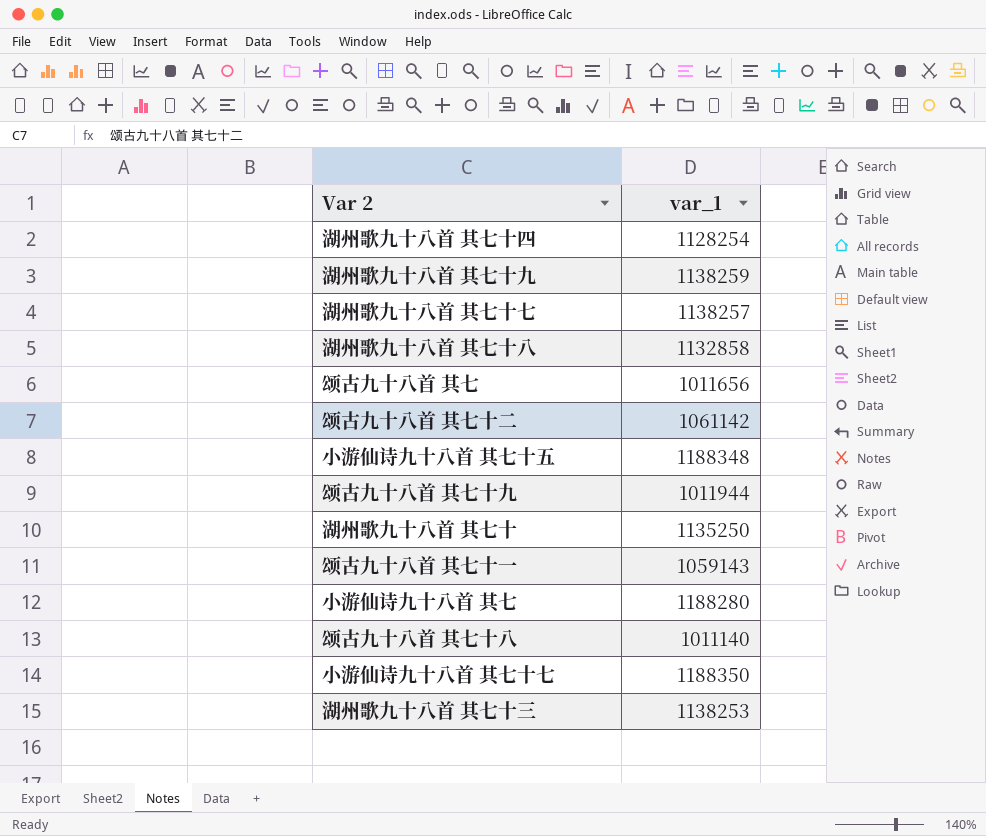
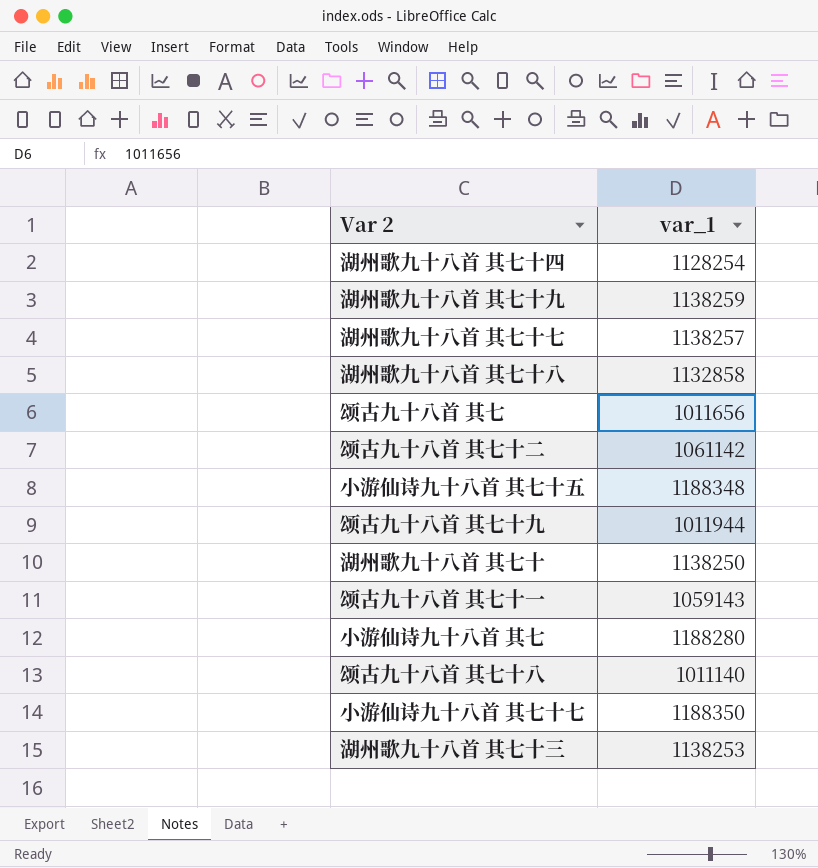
湖州歌九十八首 其七十 | var_1: 1135250 -> 1138250

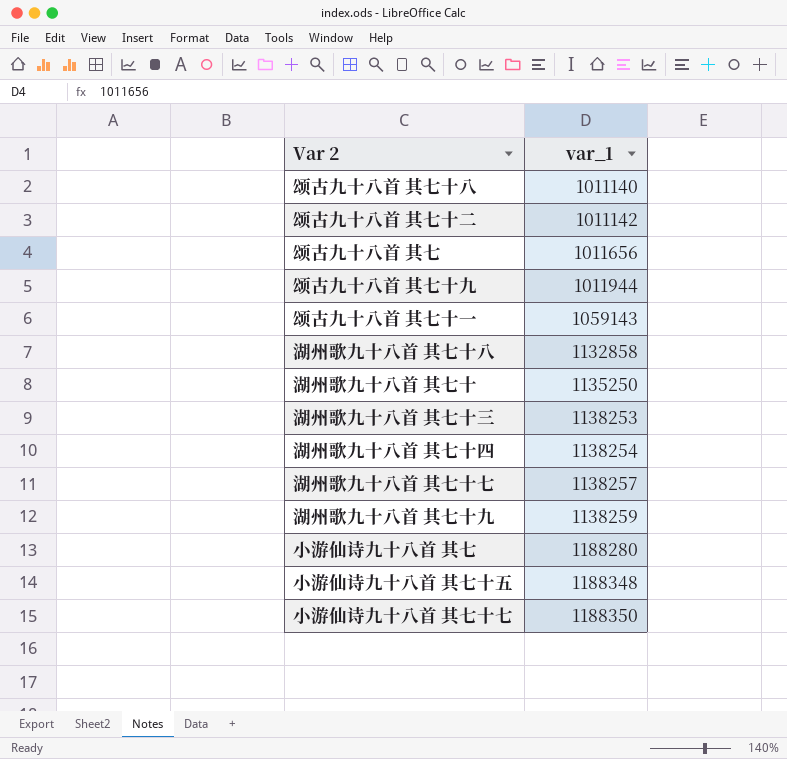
row order: none -> var_1 ascending
颂古九十八首 其七十二 | var_1: 1061142 -> 1011142
湖州歌九十八首 其七十 | var_1: 1138250 -> 1135250
湖州歌九十八首 其七十四 | var_1: 1128254 -> 1138254

